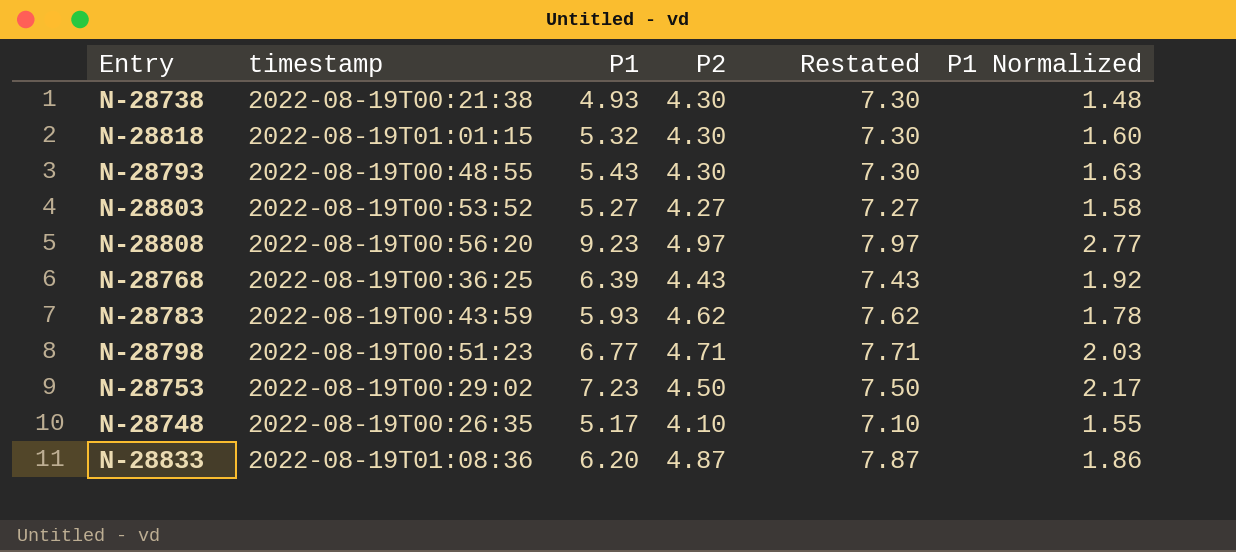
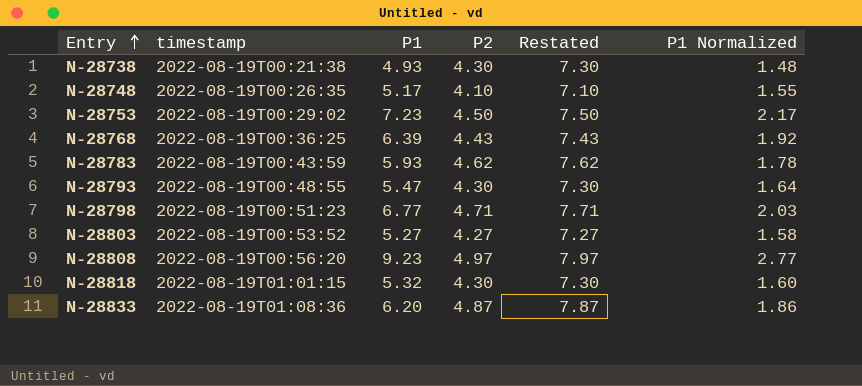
row order: none -> Entry ascending
N-28793 | P1: 5.43 -> 5.47
N-28793 | P1 Normalized: 1.63 -> 1.64

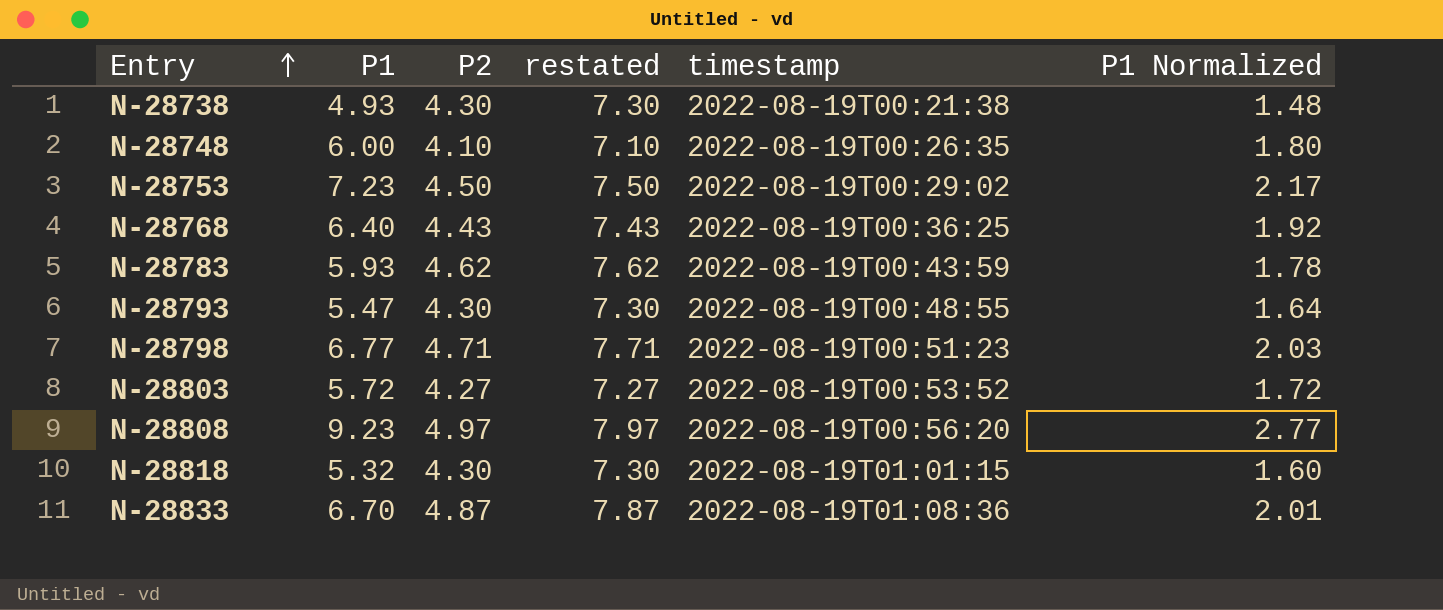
column name: Restated -> restated
column timestamp | position: 2 -> 5
N-28748 | P1: 5.17 -> 6.00
N-28748 | P1 Normalized: 1.55 -> 1.80
N-28768 | P1: 6.39 -> 6.40
N-28803 | P1: 5.27 -> 5.72
N-28803 | P1 Normalized: 1.58 -> 1.72
N-28833 | P1: 6.20 -> 6.70
N-28833 | P1 Normalized: 1.86 -> 2.01

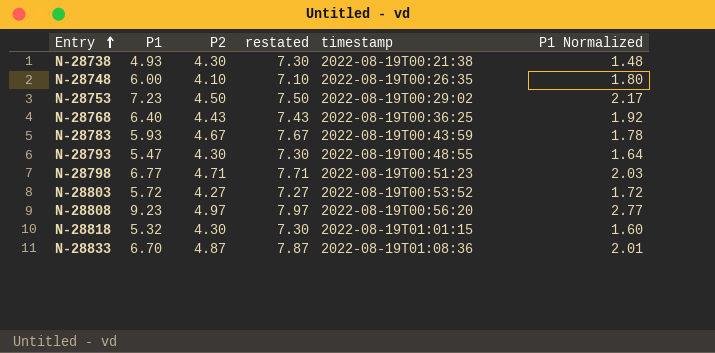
N-28783 | P2: 4.62 -> 4.67
N-28783 | restated: 7.62 -> 7.67

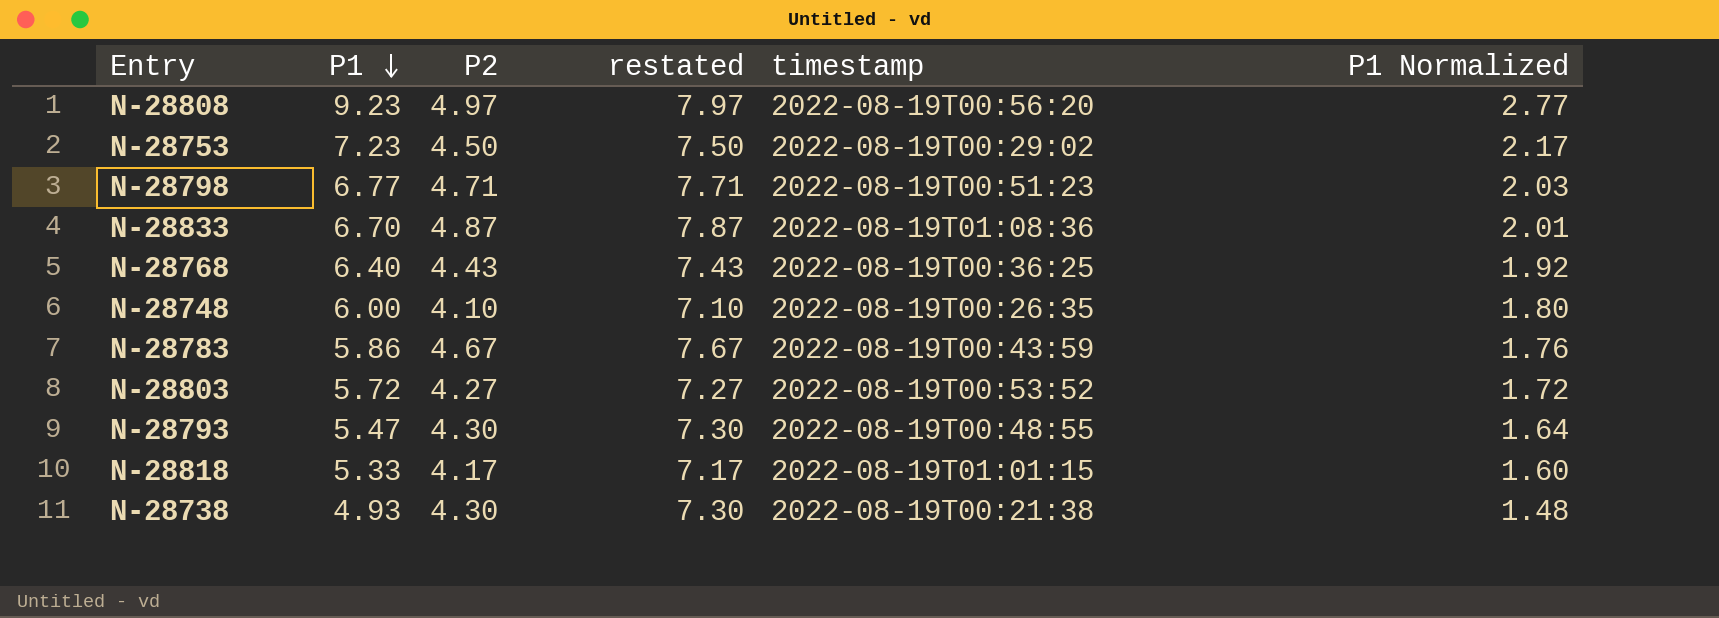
row order: Entry ascending -> P1 descending
N-28783 | P1: 5.93 -> 5.86
N-28783 | P1 Normalized: 1.78 -> 1.76
N-28818 | P1: 5.32 -> 5.33
N-28818 | P2: 4.30 -> 4.17
N-28818 | restated: 7.30 -> 7.17

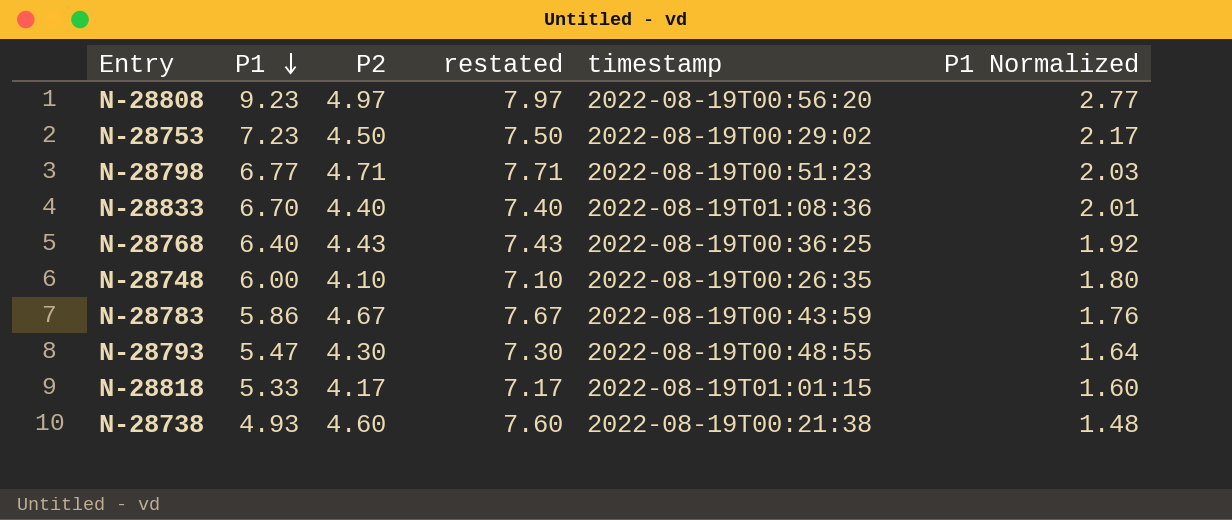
row N-28803: 5.72 | 4.27 | 7.27 | 2022-08-19T00:53:52 | 1.72 -> none
N-28833 | P2: 4.87 -> 4.40
N-28833 | restated: 7.87 -> 7.40
N-28738 | P2: 4.30 -> 4.60
N-28738 | restated: 7.30 -> 7.60

